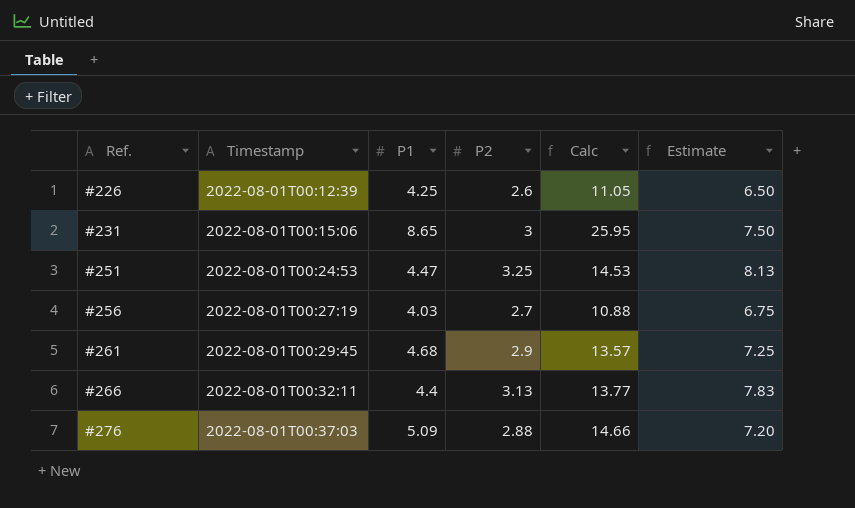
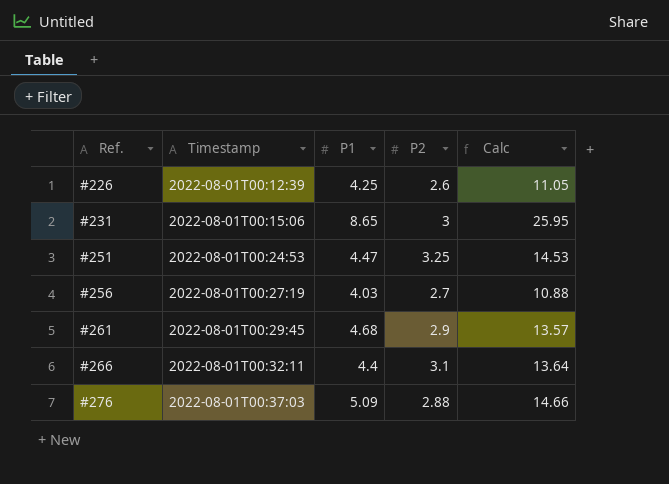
column Estimate | formula: [P2] * 2.5 -> none
#266 | P2: 3.13 -> 3.1
#266 | Calc: 13.77 -> 13.64

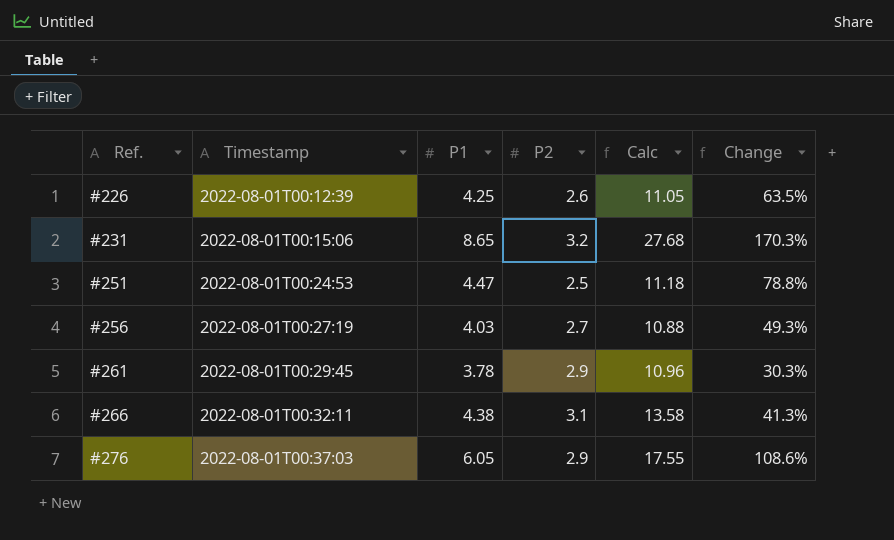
column Change | formula: none -> ([P1] - [P2]) / [P2]
#231 | P2: 3 -> 3.2
#231 | Calc: 25.95 -> 27.68
#251 | P2: 3.25 -> 2.5
#251 | Calc: 14.53 -> 11.18
#261 | P1: 4.68 -> 3.78
#261 | Calc: 13.57 -> 10.96
#266 | P1: 4.4 -> 4.38
#266 | Calc: 13.64 -> 13.58
#276 | P1: 5.09 -> 6.05
#276 | P2: 2.88 -> 2.9
#276 | Calc: 14.66 -> 17.55

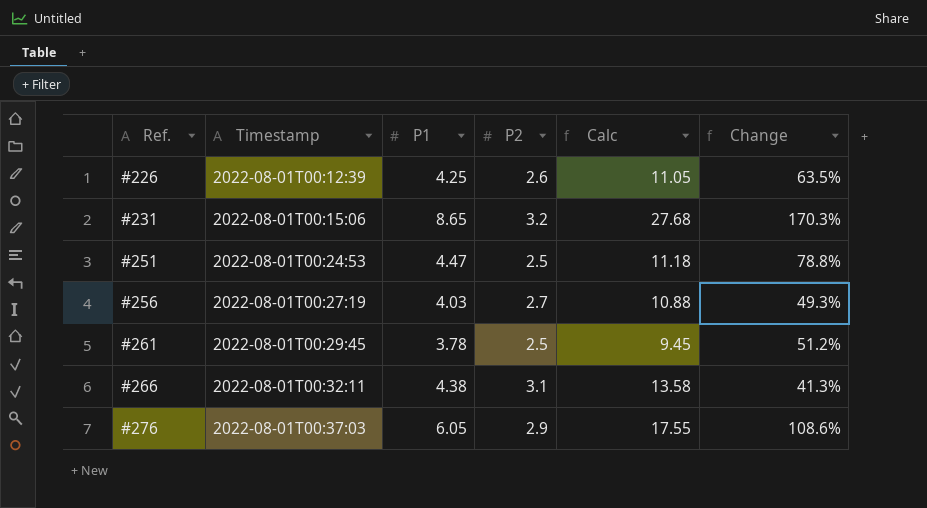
#261 | P2: 2.9 -> 2.5
#261 | Calc: 10.96 -> 9.45
#261 | Change: 30.3% -> 51.2%

